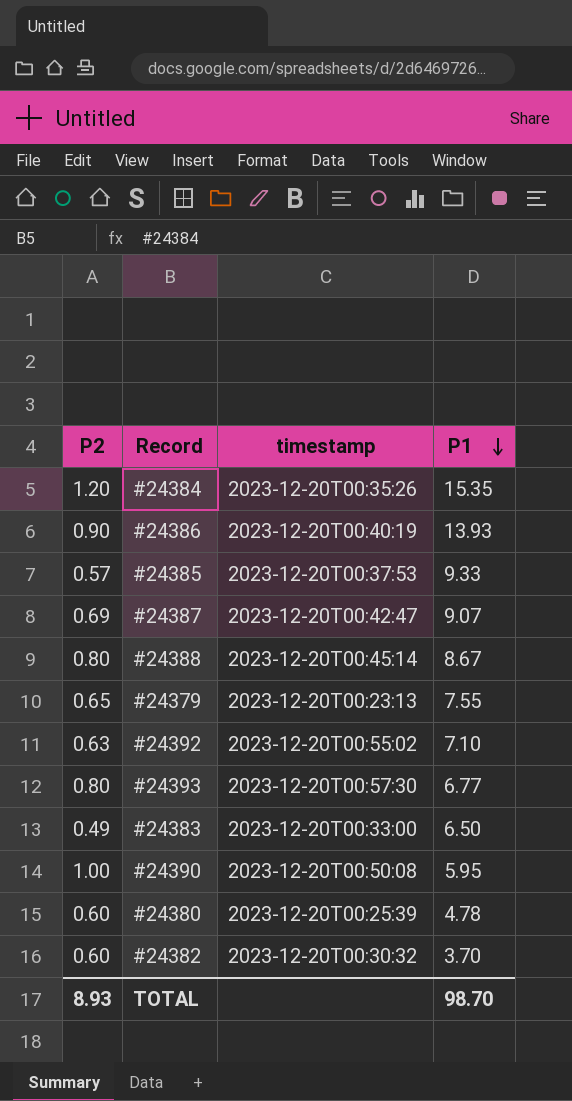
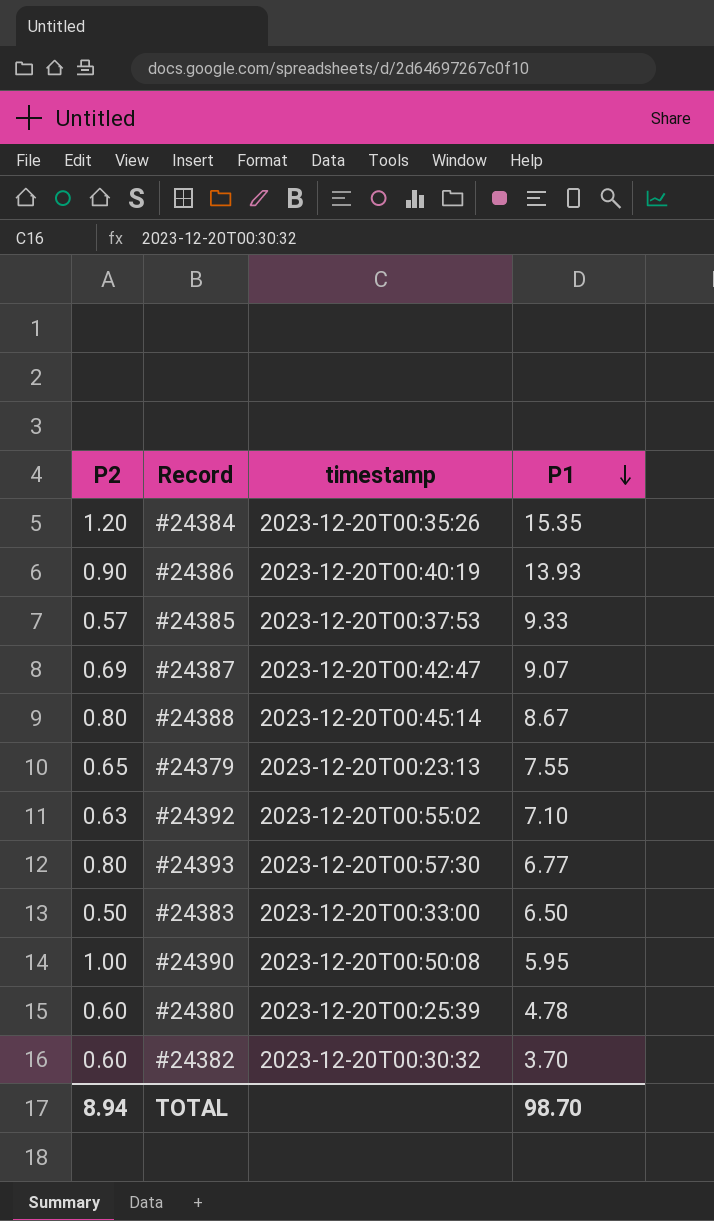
#24383 | P2: 0.49 -> 0.50
TOTAL | P2: 8.93 -> 8.94

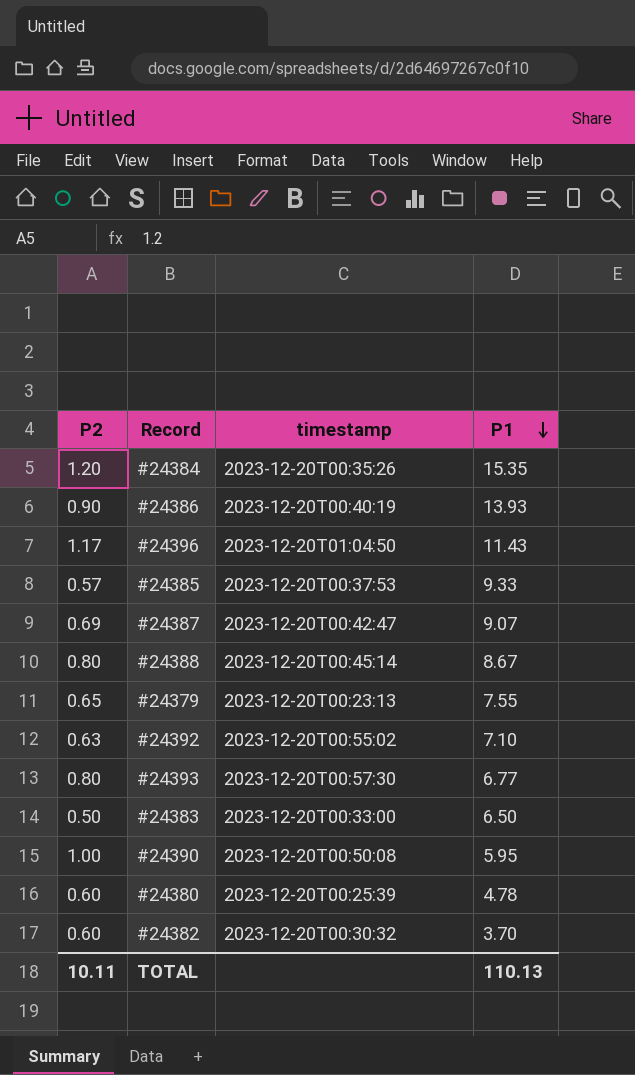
row #24396: none -> 1.17 | 2023-12-20T01:04:50 | 11.43
TOTAL | P2: 8.94 -> 10.11
TOTAL | P1: 98.70 -> 110.13

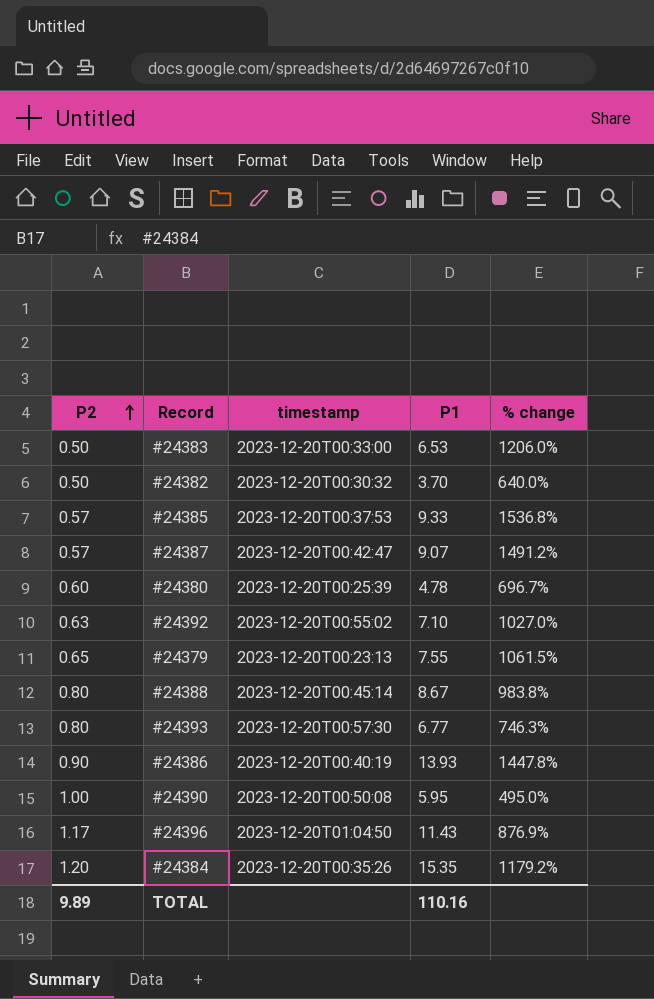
row order: P1 descending -> P2 ascending
column % change | formula: none -> ([P1] - [P2]) / [P2]
#24383 | P1: 6.50 -> 6.53
#24382 | P2: 0.60 -> 0.50
#24387 | P2: 0.69 -> 0.57
TOTAL | P2: 10.11 -> 9.89
TOTAL | P1: 110.13 -> 110.16

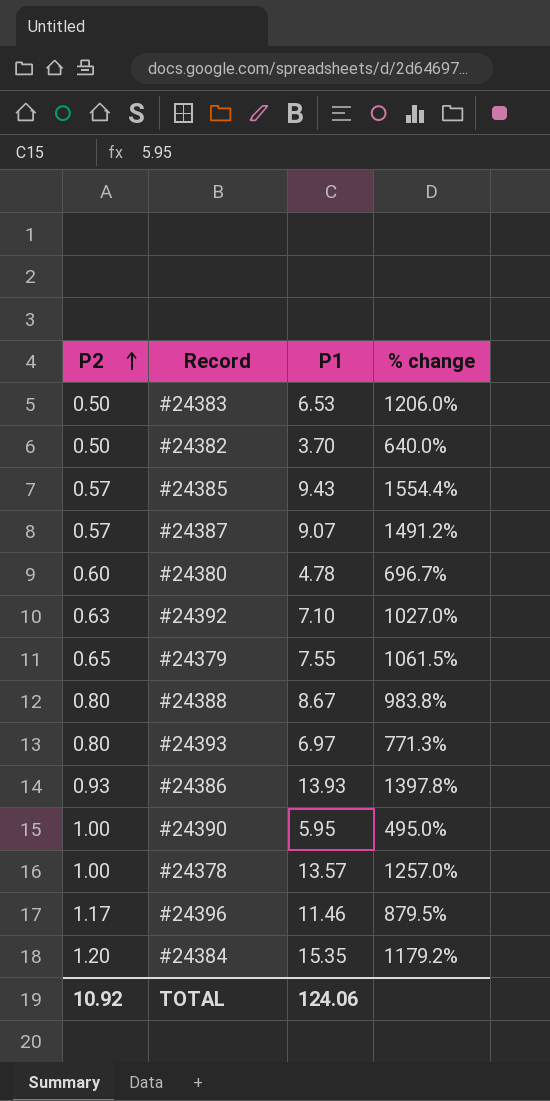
column timestamp | position: 3 -> none
#24385 | P1: 9.33 -> 9.43
#24385 | % change: 1536.8% -> 1554.4%
#24393 | P1: 6.77 -> 6.97
#24393 | % change: 746.3% -> 771.3%
#24386 | P2: 0.90 -> 0.93
#24386 | % change: 1447.8% -> 1397.8%
row #24378: none -> 1.00 | 13.57 | 1257.0%
#24396 | P1: 11.43 -> 11.46
#24396 | % change: 876.9% -> 879.5%
TOTAL | P2: 9.89 -> 10.92
TOTAL | P1: 110.16 -> 124.06

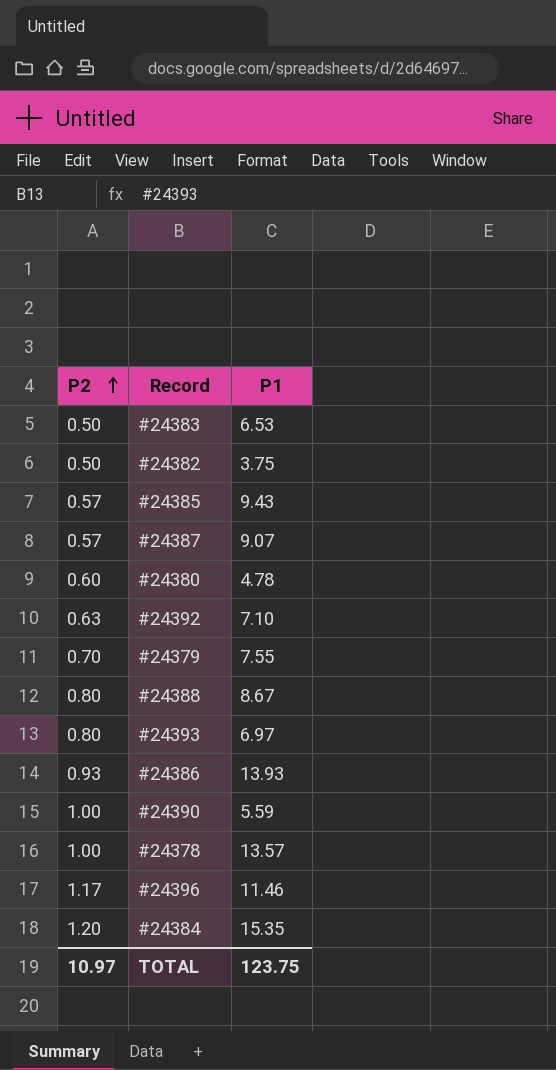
column % change | formula: ([P1] - [P2]) / [P2] -> none
#24382 | P1: 3.70 -> 3.75
#24379 | P2: 0.65 -> 0.70
#24390 | P1: 5.95 -> 5.59
TOTAL | P2: 10.92 -> 10.97
TOTAL | P1: 124.06 -> 123.75

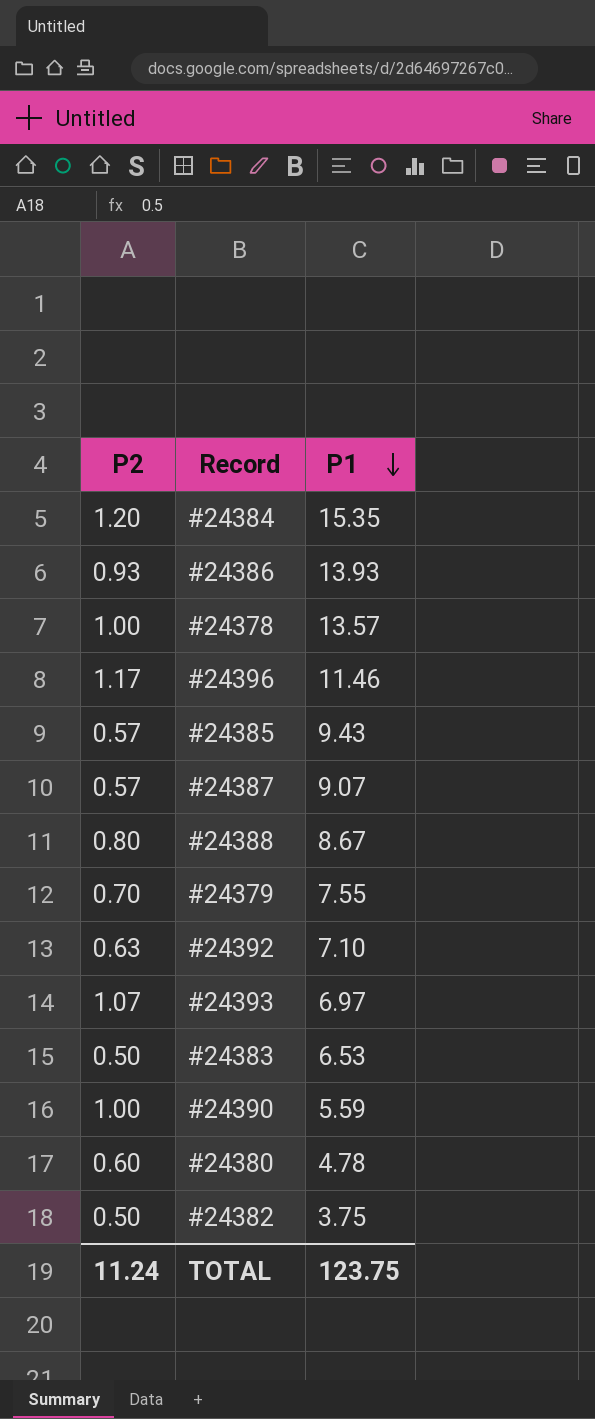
row order: P2 ascending -> P1 descending
#24393 | P2: 0.80 -> 1.07
TOTAL | P2: 10.97 -> 11.24

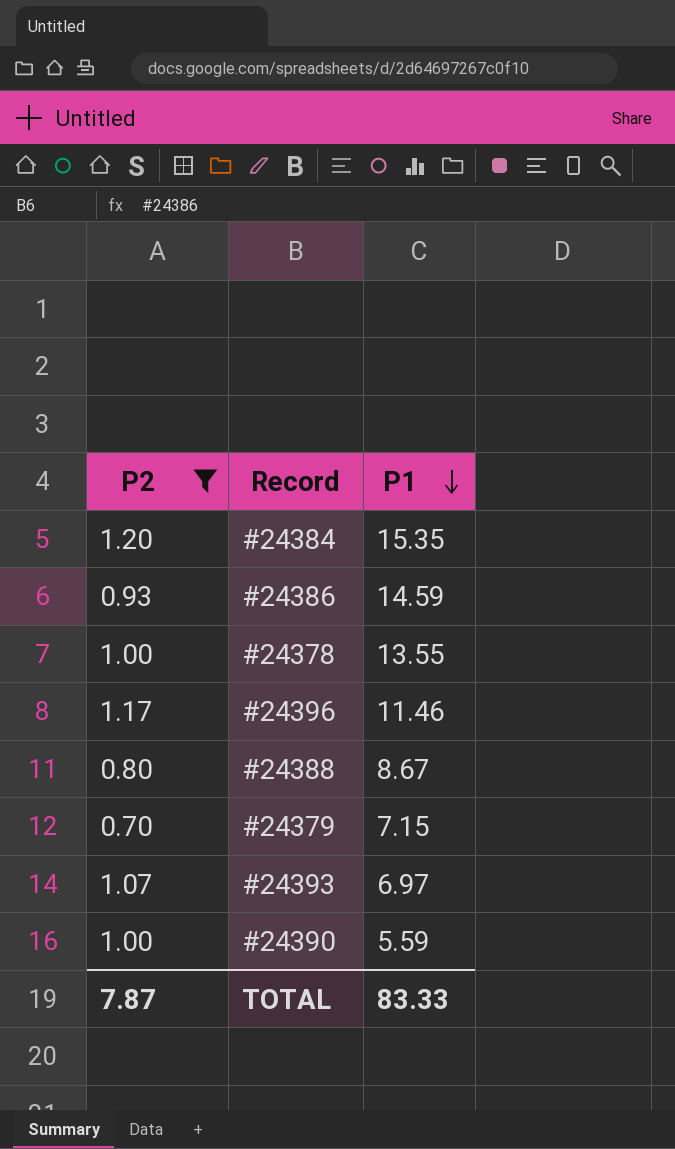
filter: none -> P2 >= 0.70
#24386 | P1: 13.93 -> 14.59
#24378 | P1: 13.57 -> 13.55
#24379 | P1: 7.55 -> 7.15
TOTAL | P2: 11.24 -> 7.87
TOTAL | P1: 123.75 -> 83.33

